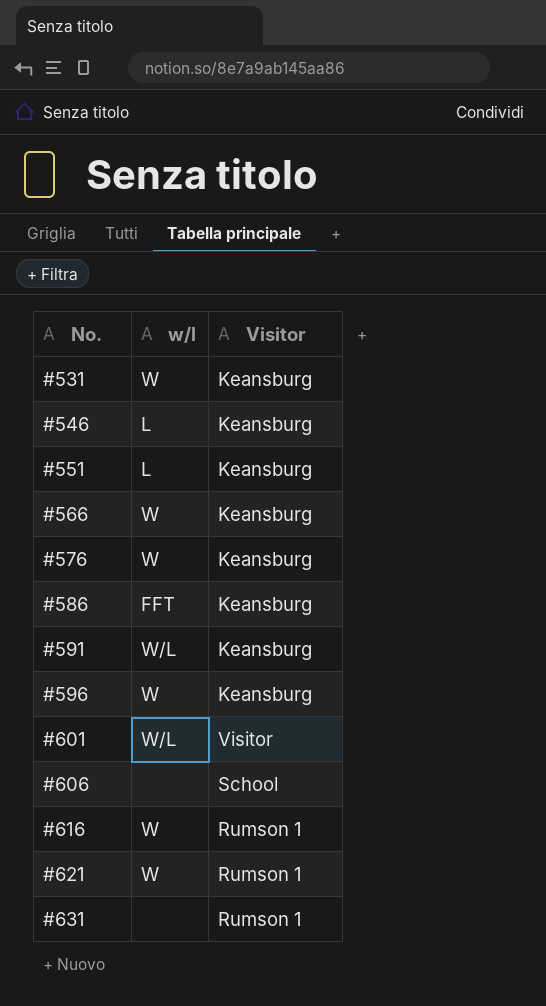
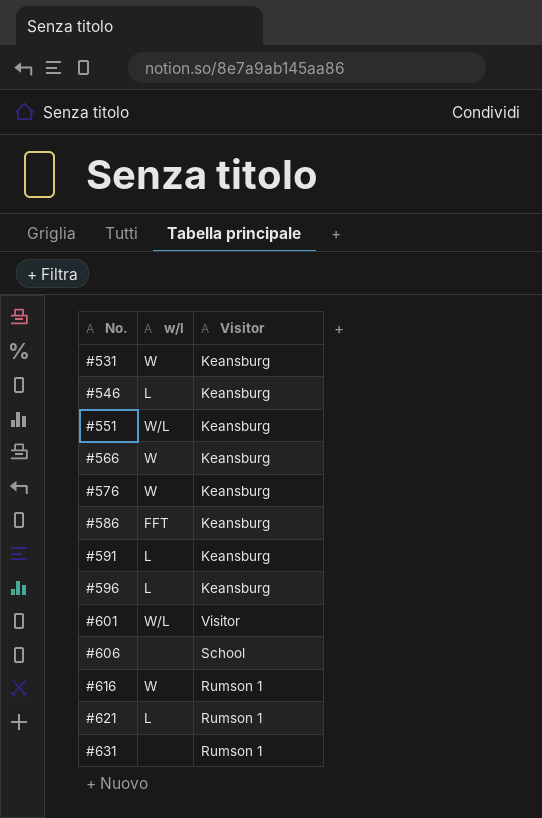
#551 | w/l: L -> W/L
#591 | w/l: W/L -> L
#596 | w/l: W -> L
#621 | w/l: W -> L

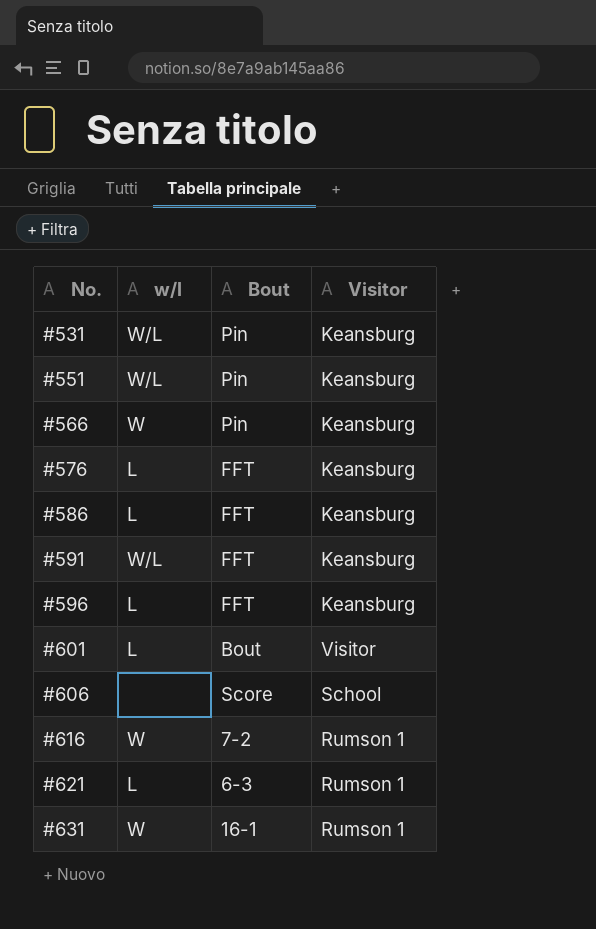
column Bout | position: none -> 3
row #546: L | Keansburg -> none
#531 | w/l: W -> W/L
#576 | w/l: W -> L
#586 | w/l: FFT -> L
#591 | w/l: L -> W/L
#601 | w/l: W/L -> L
#631 | w/l: none -> W

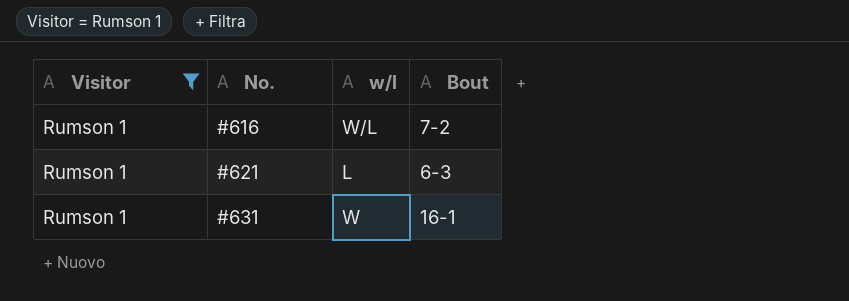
filter: none -> Visitor = Rumson 1
column Visitor | position: 4 -> 1
#616 | w/l: W -> W/L

